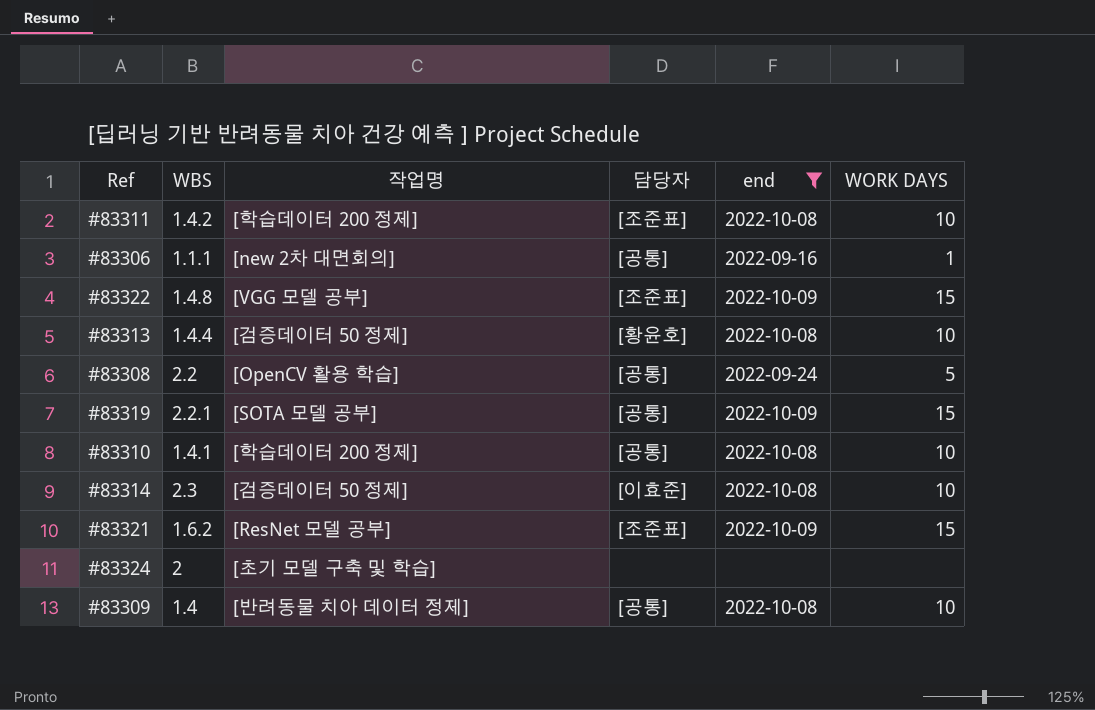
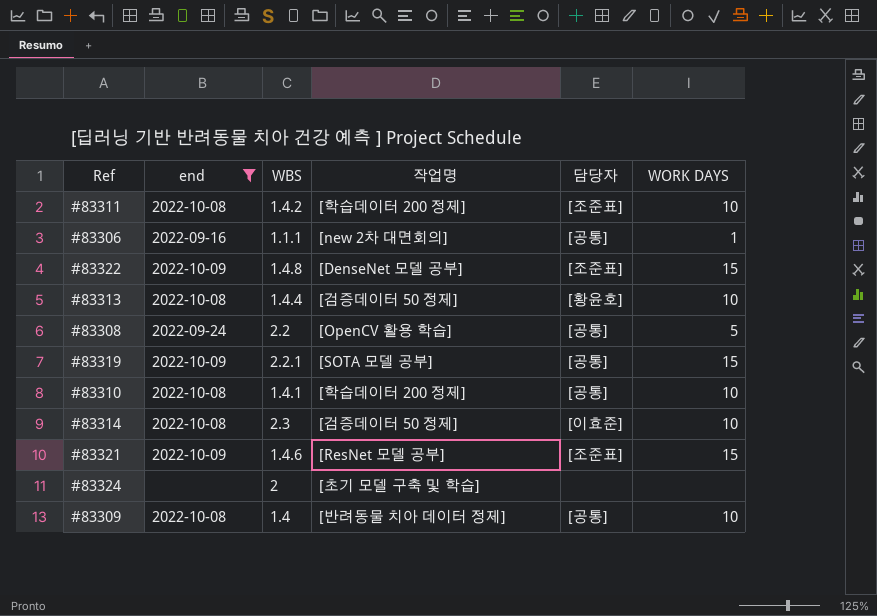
column end | position: 5 -> 2
#83322 | 작업명: [VGG 모델 공부] -> [DenseNet 모델 공부]
#83321 | WBS: 1.6.2 -> 1.4.6

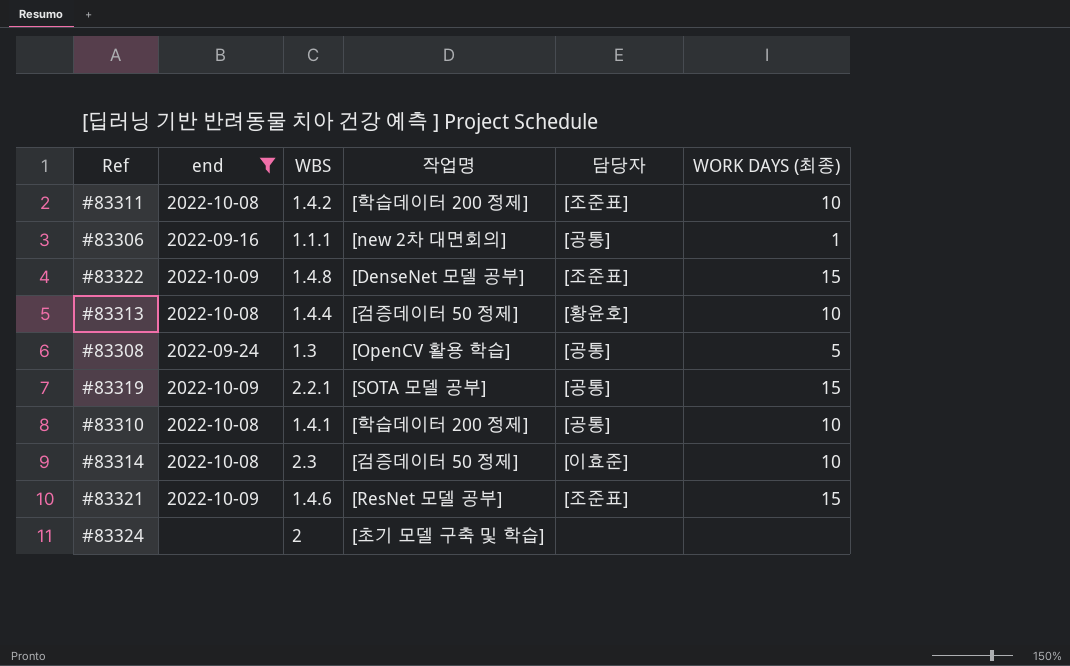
column name: WORK DAYS -> WORK DAYS (최종)
row #83309: 2022-10-08 | 1.4 | [반려동물 치아 데이터 정제] | [공통] | 10 -> none
#83308 | WBS: 2.2 -> 1.3

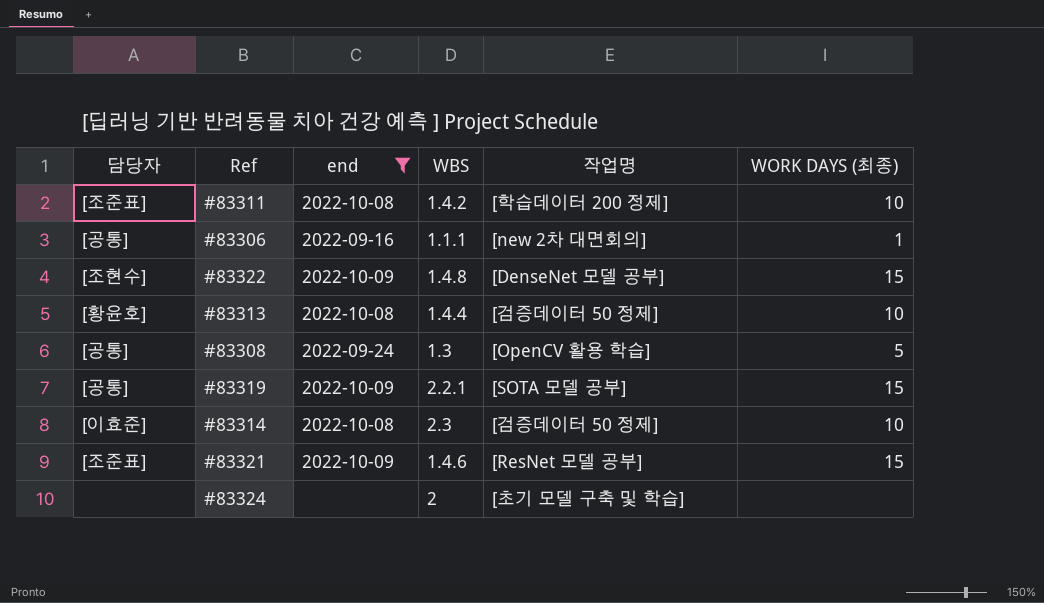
column 담당자 | position: 5 -> 1
row #83310: 2022-10-08 | 1.4.1 | [학습데이터 200 정제] | [공통] | 10 -> none
#83322 | 담당자: [조준표] -> [조현수]

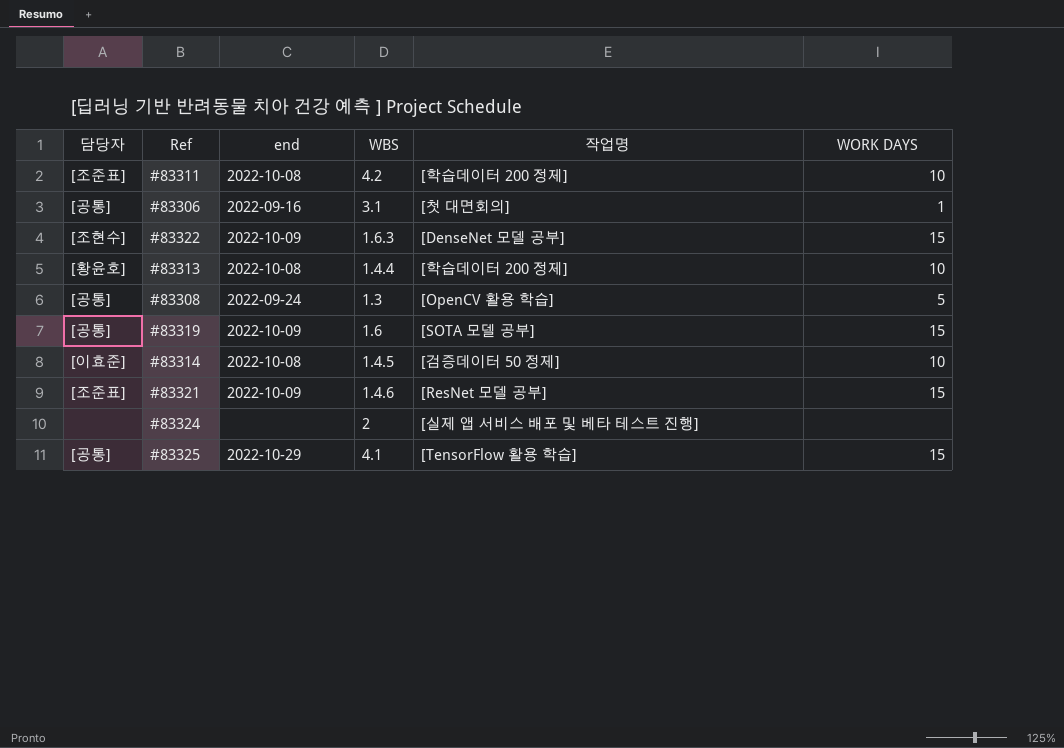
filter: end != 2022-10-29 -> none
column name: WORK DAYS (최종) -> WORK DAYS
#83311 | WBS: 1.4.2 -> 4.2
#83306 | WBS: 1.1.1 -> 3.1
#83306 | 작업명: [new 2차 대면회의] -> [첫 대면회의]
#83322 | WBS: 1.4.8 -> 1.6.3
#83313 | 작업명: [검증데이터 50 정제] -> [학습데이터 200 정제]
#83319 | WBS: 2.2.1 -> 1.6
#83314 | WBS: 2.3 -> 1.4.5
#83324 | 작업명: [초기 모델 구축 및 학습] -> [실제 앱 서비스 배포 및 베타 테스트 진행]

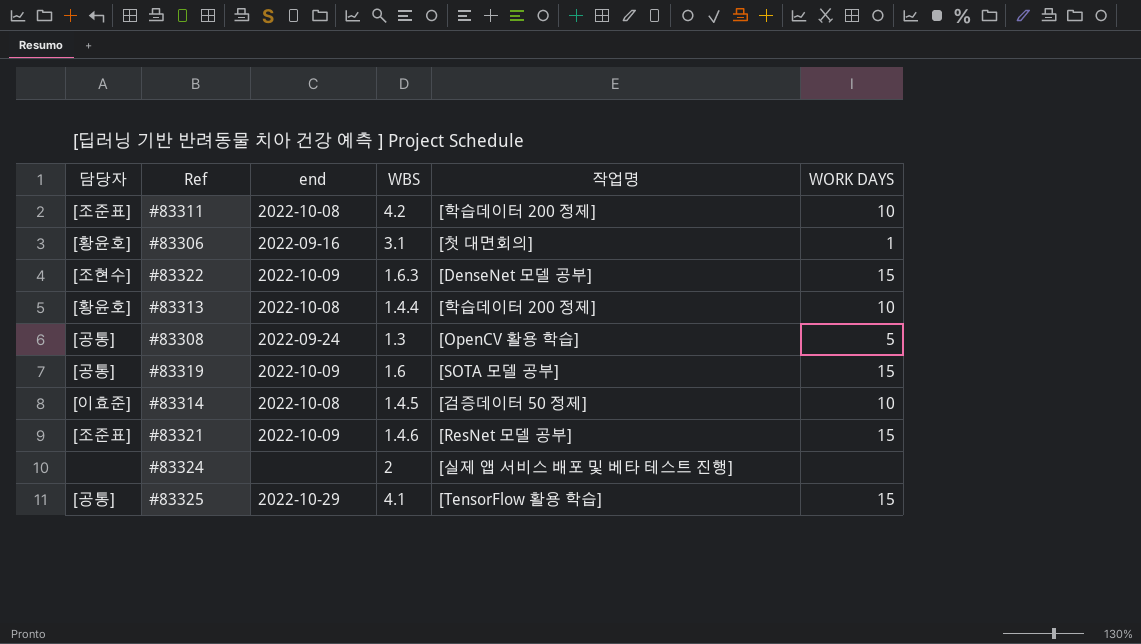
#83306 | 담당자: [공통] -> [황윤호]

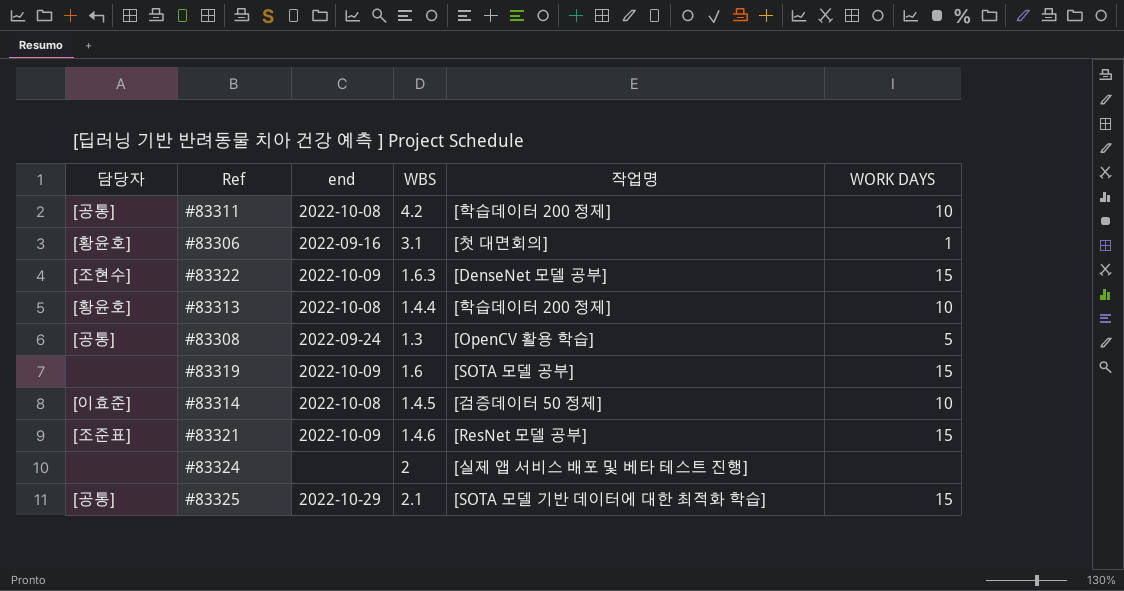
#83311 | 담당자: [조준표] -> [공통]
#83319 | 담당자: [공통] -> none
#83325 | WBS: 4.1 -> 2.1
#83325 | 작업명: [TensorFlow 활용 학습] -> [SOTA 모델 기반 데이터에 대한 최적화 학습]

